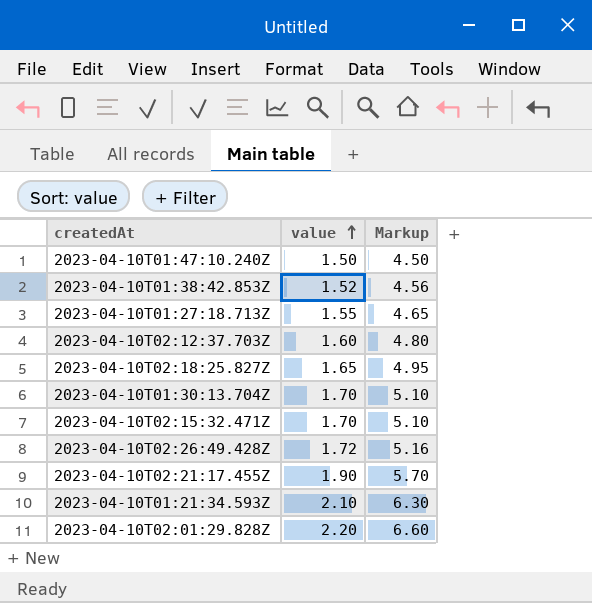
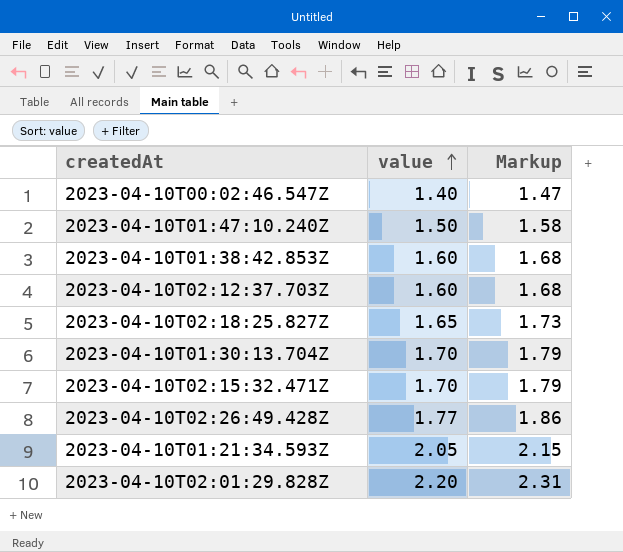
column Markup | formula: [value] * 3 -> [value] * 1.05
row 2023-04-10T01:27:18.713Z: 1.55 | 4.65 -> none
row 2023-04-10T02:21:17.455Z: 1.90 | 5.70 -> none
row 2023-04-10T00:02:46.547Z: none -> 1.40 | 1.47
2023-04-10T01:38:42.853Z | value: 1.52 -> 1.60
2023-04-10T02:26:49.428Z | value: 1.72 -> 1.77
2023-04-10T01:21:34.593Z | value: 2.10 -> 2.05

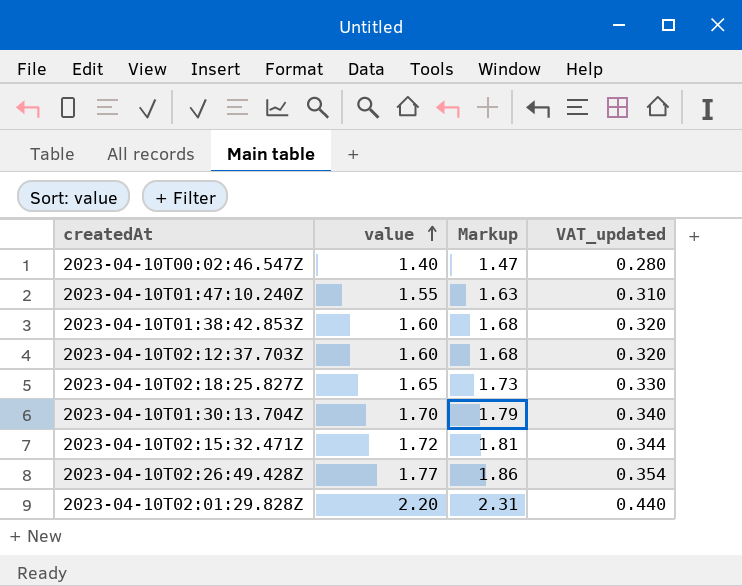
column VAT_updated | formula: none -> [value] * 0.2
row 2023-04-10T01:21:34.593Z: 2.05 | 2.15 -> none
2023-04-10T01:47:10.240Z | value: 1.50 -> 1.55
2023-04-10T01:47:10.240Z | Markup: 1.58 -> 1.63
2023-04-10T02:15:32.471Z | value: 1.70 -> 1.72
2023-04-10T02:15:32.471Z | Markup: 1.79 -> 1.81

